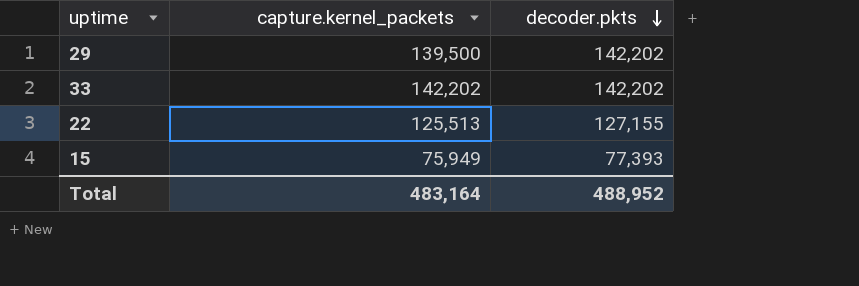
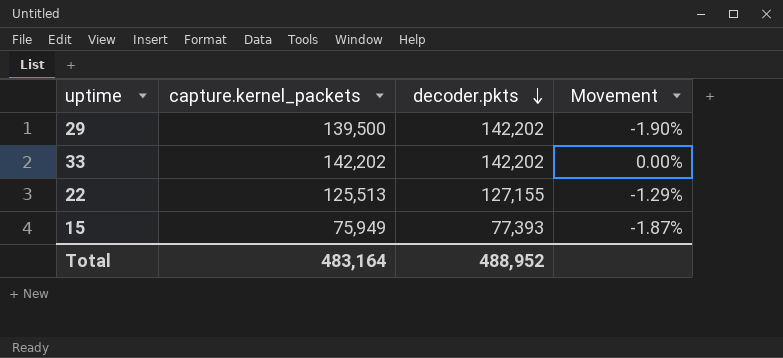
column Movement | formula: none -> ([capture.kernel_packets] - [decoder.pkts]) / [decoder.pkts]

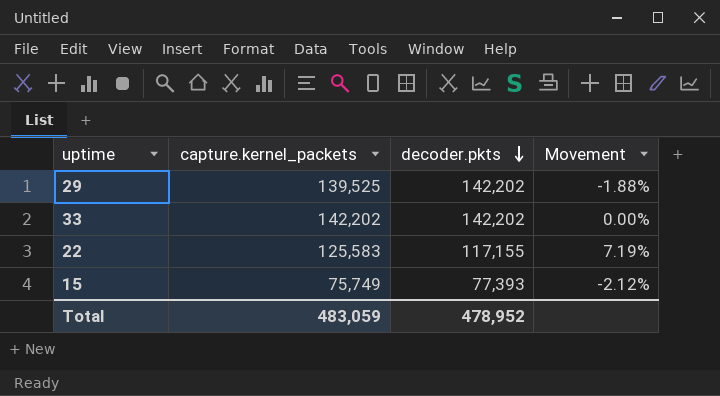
29 | capture.kernel_packets: 139,500 -> 139,525
29 | Movement: -1.90% -> -1.88%
22 | capture.kernel_packets: 125,513 -> 125,583
22 | decoder.pkts: 127,155 -> 117,155
22 | Movement: -1.29% -> 7.19%
15 | capture.kernel_packets: 75,949 -> 75,749
15 | Movement: -1.87% -> -2.12%
Total | capture.kernel_packets: 483,164 -> 483,059
Total | decoder.pkts: 488,952 -> 478,952

